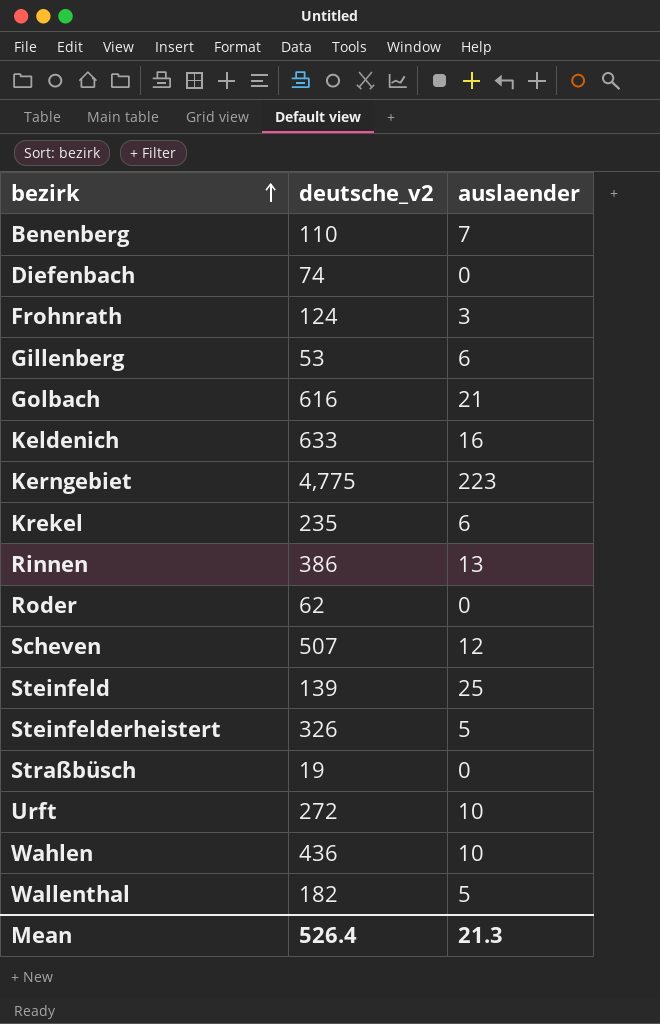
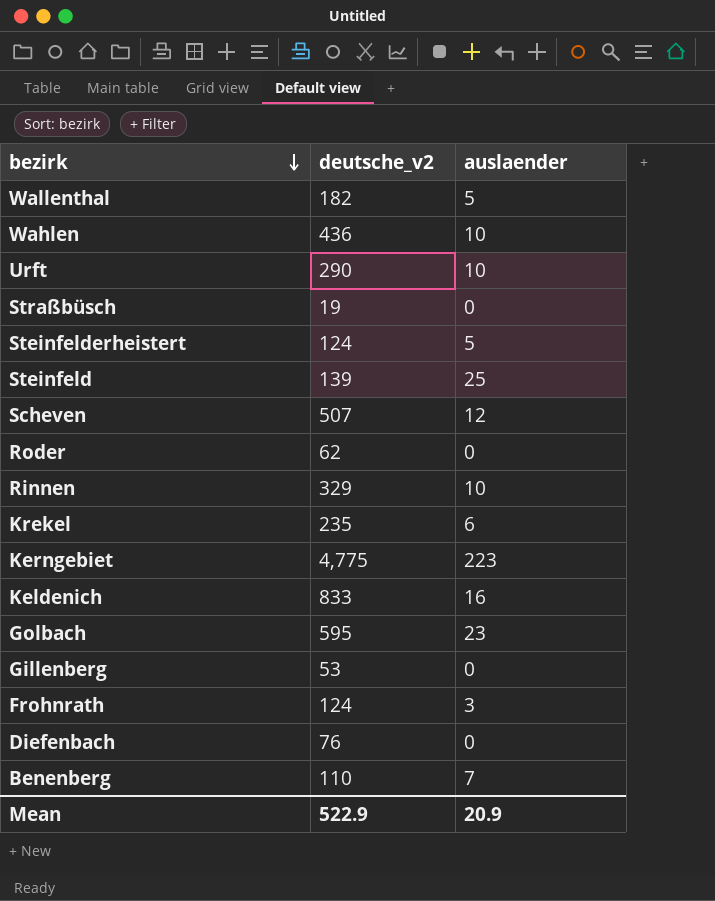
row order: bezirk ascending -> bezirk descending
Urft | deutsche_v2: 272 -> 290
Steinfelderheistert | deutsche_v2: 326 -> 124
Rinnen | deutsche_v2: 386 -> 329
Rinnen | auslaender: 13 -> 10
Keldenich | deutsche_v2: 633 -> 833
Golbach | deutsche_v2: 616 -> 595
Golbach | auslaender: 21 -> 23
Gillenberg | auslaender: 6 -> 0
Diefenbach | deutsche_v2: 74 -> 76
Mean | deutsche_v2: 526.4 -> 522.9
Mean | auslaender: 21.3 -> 20.9

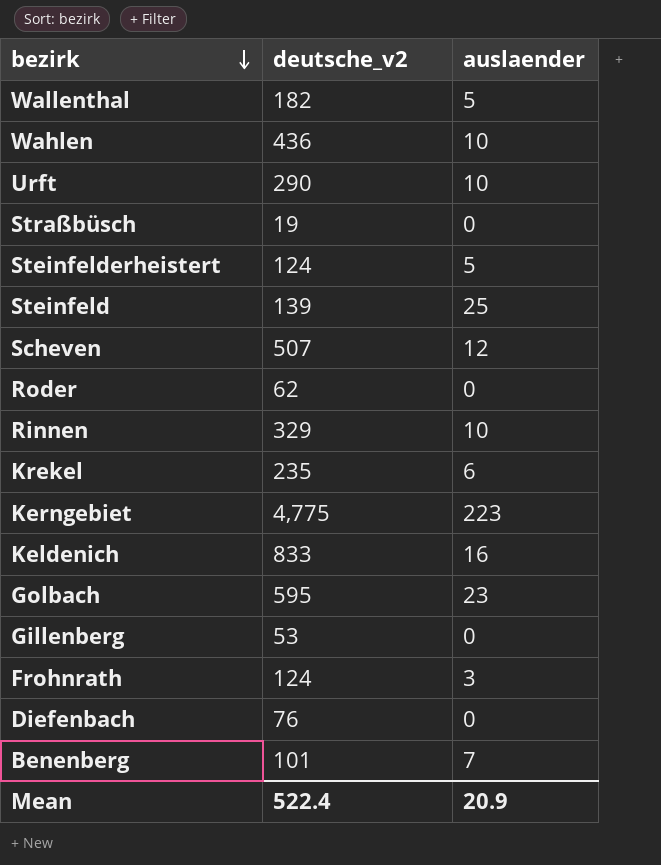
Benenberg | deutsche_v2: 110 -> 101
Mean | deutsche_v2: 522.9 -> 522.4

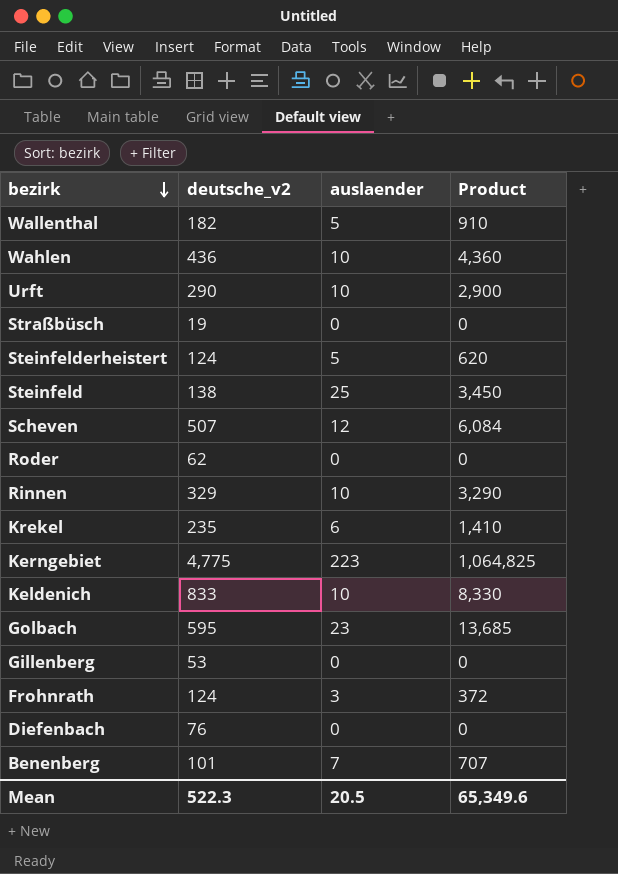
column Product | formula: none -> [deutsche_v2] * [auslaender]
Steinfeld | deutsche_v2: 139 -> 138
Keldenich | auslaender: 16 -> 10
Mean | deutsche_v2: 522.4 -> 522.3
Mean | auslaender: 20.9 -> 20.5

